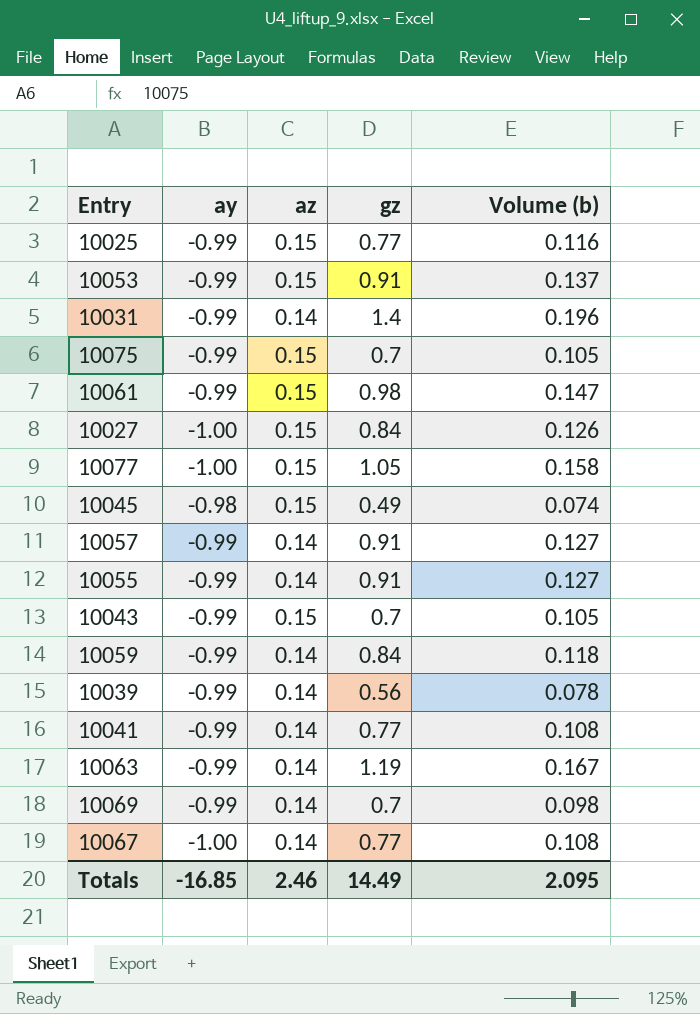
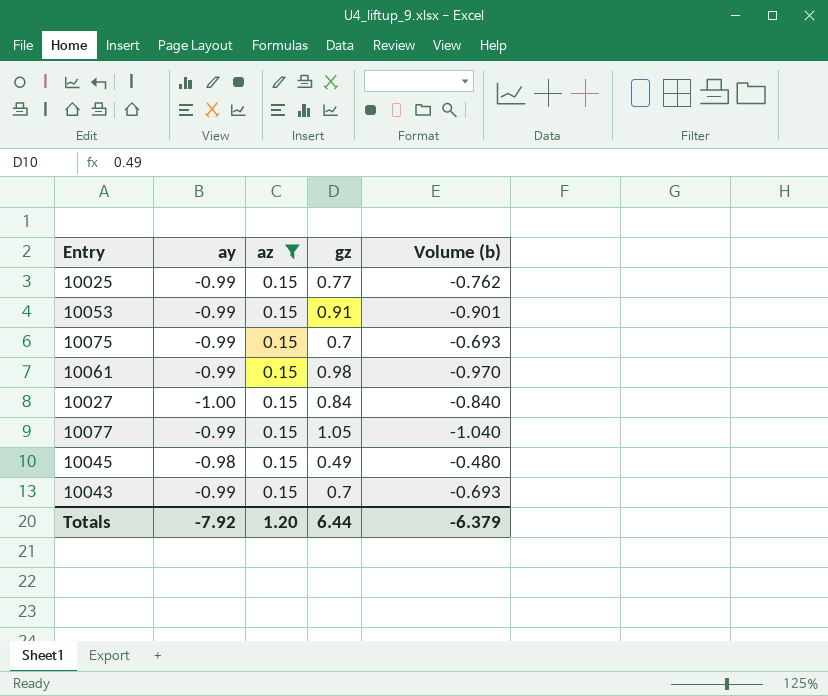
filter: none -> az = 0.15
column Volume (b) | formula: [az] * [gz] -> [ay] * [gz]
10077 | ay: -1.00 -> -0.99
Totals | ay: -16.85 -> -7.92
Totals | az: 2.46 -> 1.20
Totals | gz: 14.49 -> 6.44
Totals | Volume (b): 2.095 -> -6.379

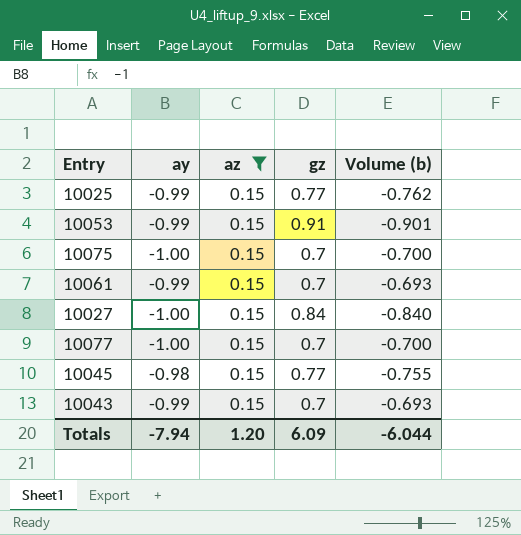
10075 | ay: -0.99 -> -1.00
10075 | Volume (b): -0.693 -> -0.700
10061 | gz: 0.98 -> 0.7
10061 | Volume (b): -0.970 -> -0.693
10077 | ay: -0.99 -> -1.00
10077 | gz: 1.05 -> 0.7
10077 | Volume (b): -1.040 -> -0.700
10045 | gz: 0.49 -> 0.77
10045 | Volume (b): -0.480 -> -0.755
Totals | ay: -7.92 -> -7.94
Totals | gz: 6.44 -> 6.09
Totals | Volume (b): -6.379 -> -6.044

